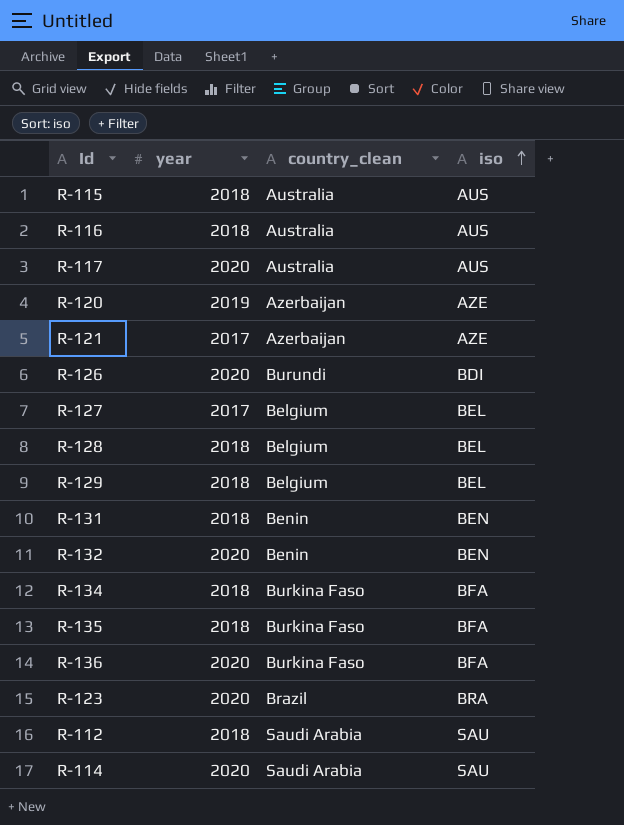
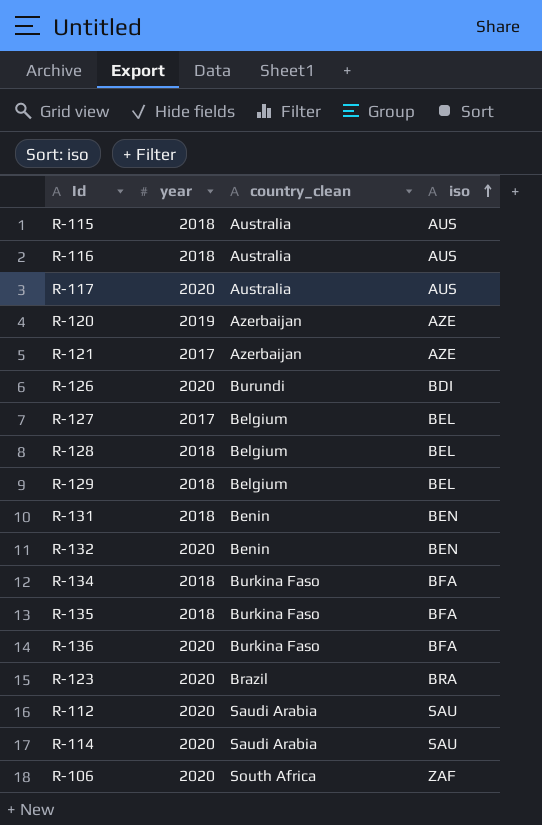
R-112 | year: 2018 -> 2020
row R-106: none -> 2020 | South Africa | ZAF

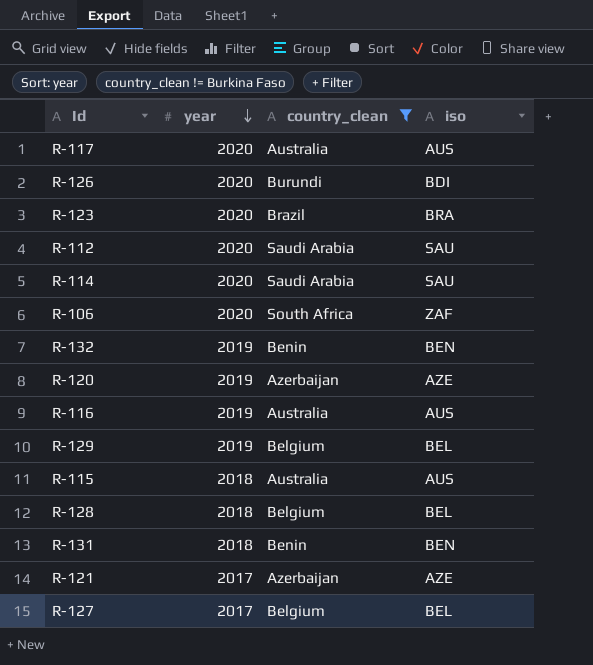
filter: none -> country_clean != Burkina Faso
row order: iso ascending -> year descending
R-132 | year: 2020 -> 2019
R-116 | year: 2018 -> 2019
R-129 | year: 2018 -> 2019

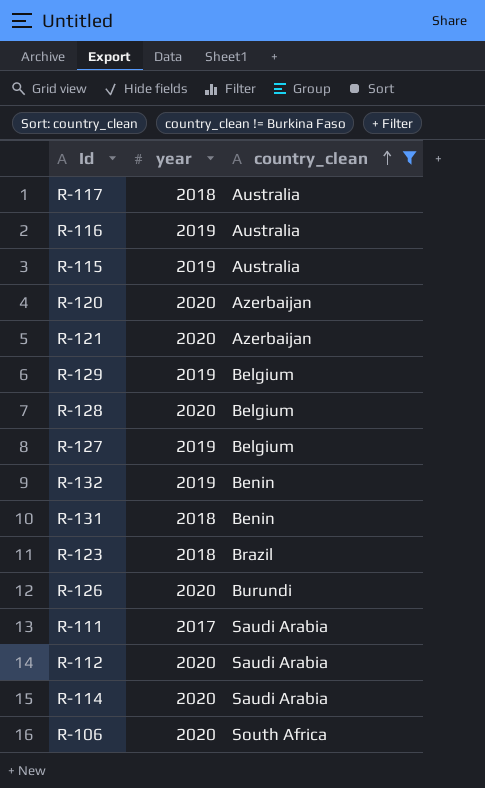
row order: year descending -> country_clean ascending
column iso | position: 4 -> none
R-117 | year: 2020 -> 2018
R-115 | year: 2018 -> 2019
R-120 | year: 2019 -> 2020
R-121 | year: 2017 -> 2020
R-128 | year: 2018 -> 2020
R-127 | year: 2017 -> 2019
R-123 | year: 2020 -> 2018
row R-111: none -> 2017 | Saudi Arabia

